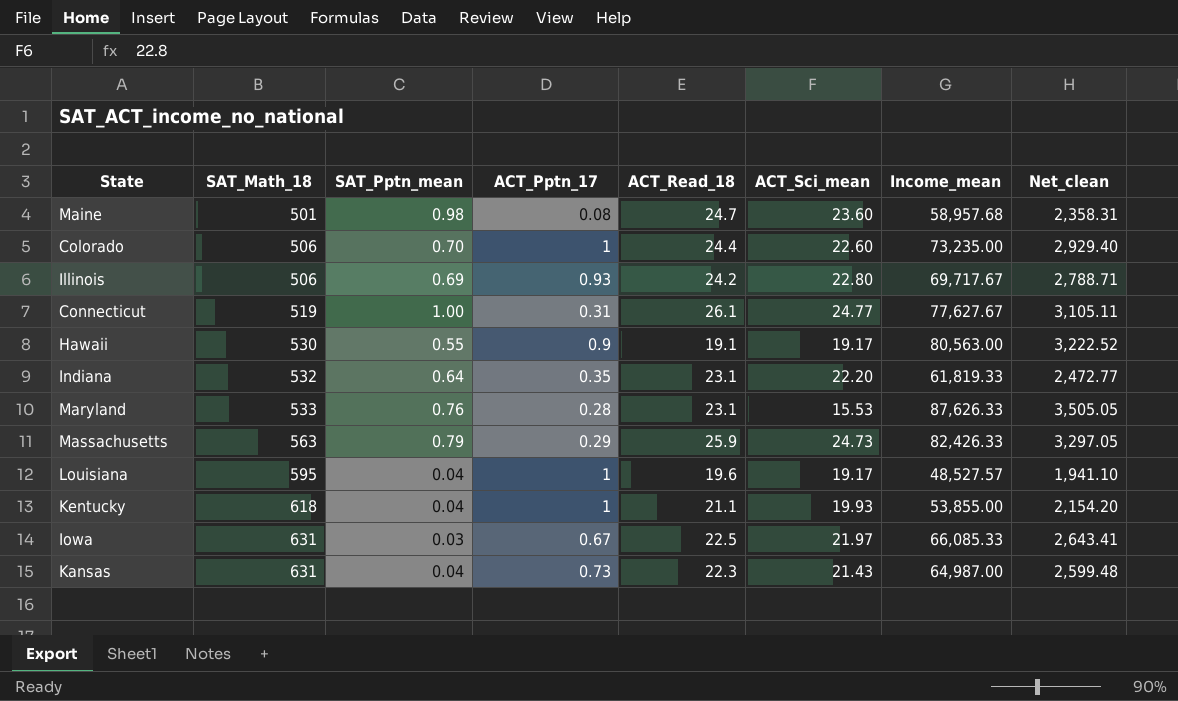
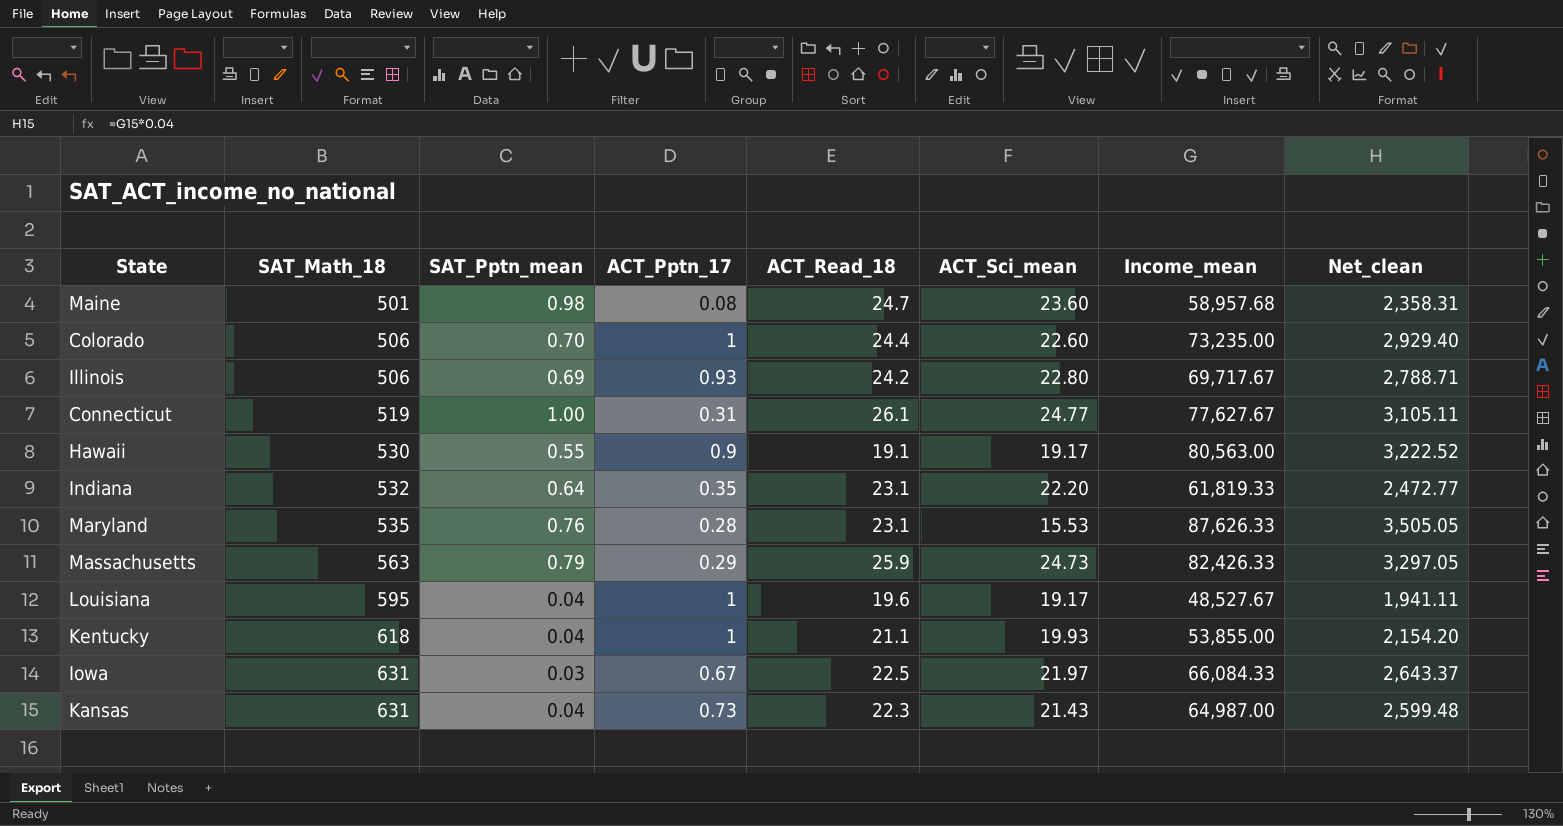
Maryland | SAT_Math_18: 533 -> 535
Louisiana | Income_mean: 48,527.57 -> 48,527.67
Louisiana | Net_clean: 1,941.10 -> 1,941.11
Iowa | Income_mean: 66,085.33 -> 66,084.33
Iowa | Net_clean: 2,643.41 -> 2,643.37

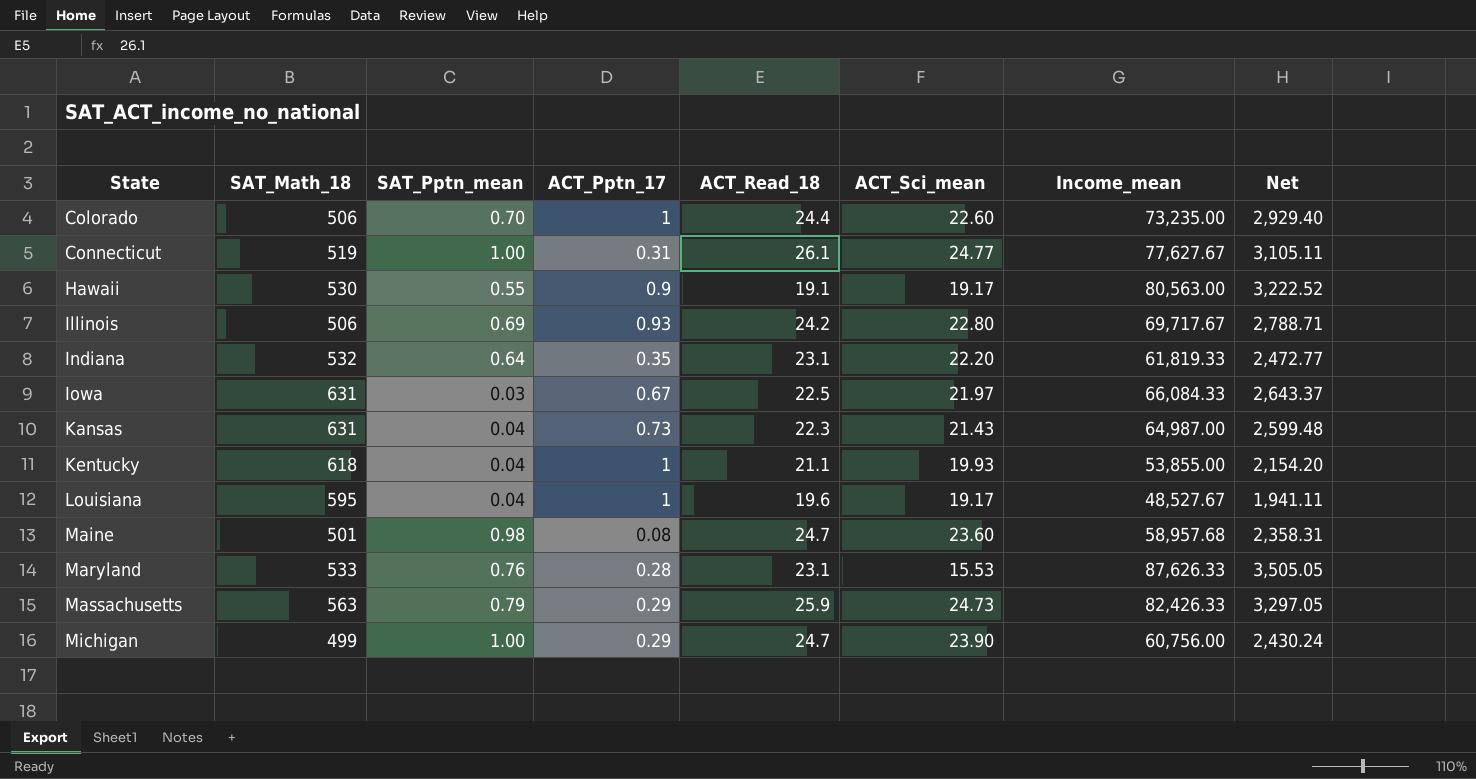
row order: SAT_Math_18 ascending -> State ascending
column name: Net_clean -> Net
Maryland | SAT_Math_18: 535 -> 533
row Michigan: none -> 499 | 1.00 | 0.29 | 24.7 | 23.90 | 60,756.00 | 2,430.24

